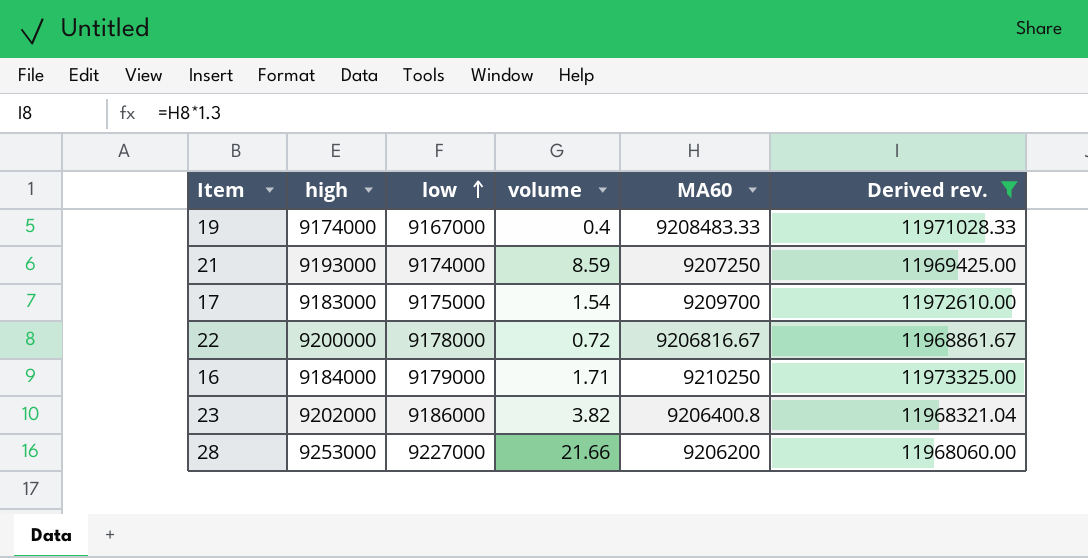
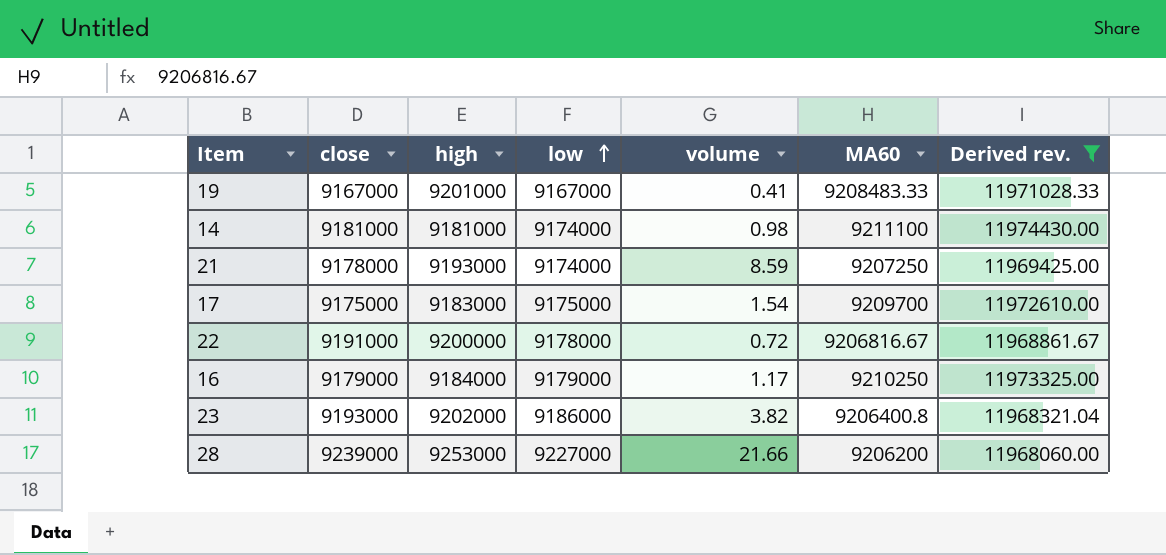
column close | position: none -> 2
19 | high: 9174000 -> 9201000
19 | volume: 0.4 -> 0.41
row 14: none -> 9181000 | 9181000 | 9174000 | 0.98 | 9211100 | 11974430.00
16 | volume: 1.71 -> 1.17

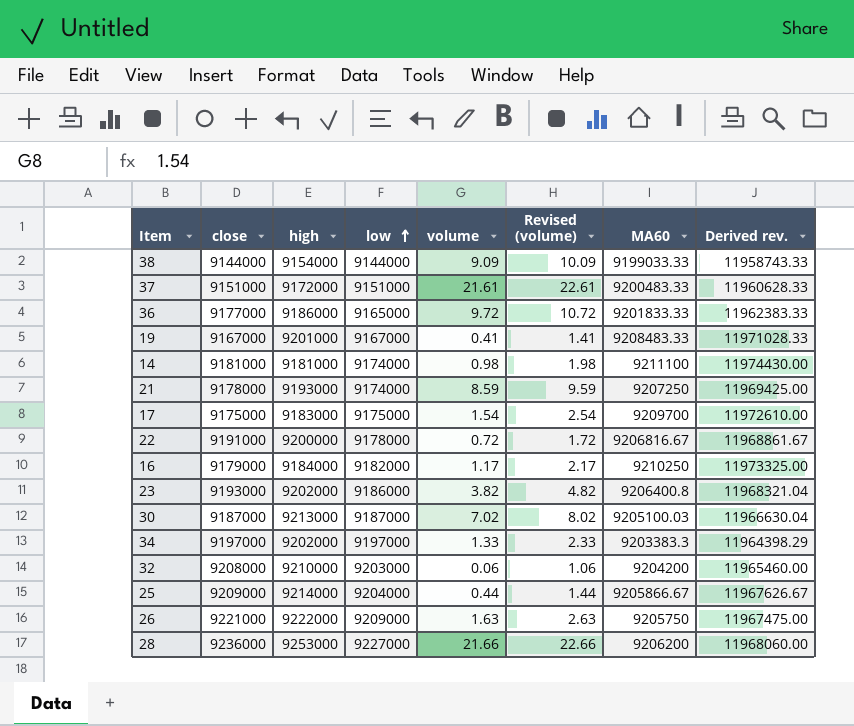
filter: Derived rev. >= 11968060.00 -> none
column Revised (volume) | formula: none -> [volume] + 1
16 | low: 9179000 -> 9182000
28 | close: 9239000 -> 9236000

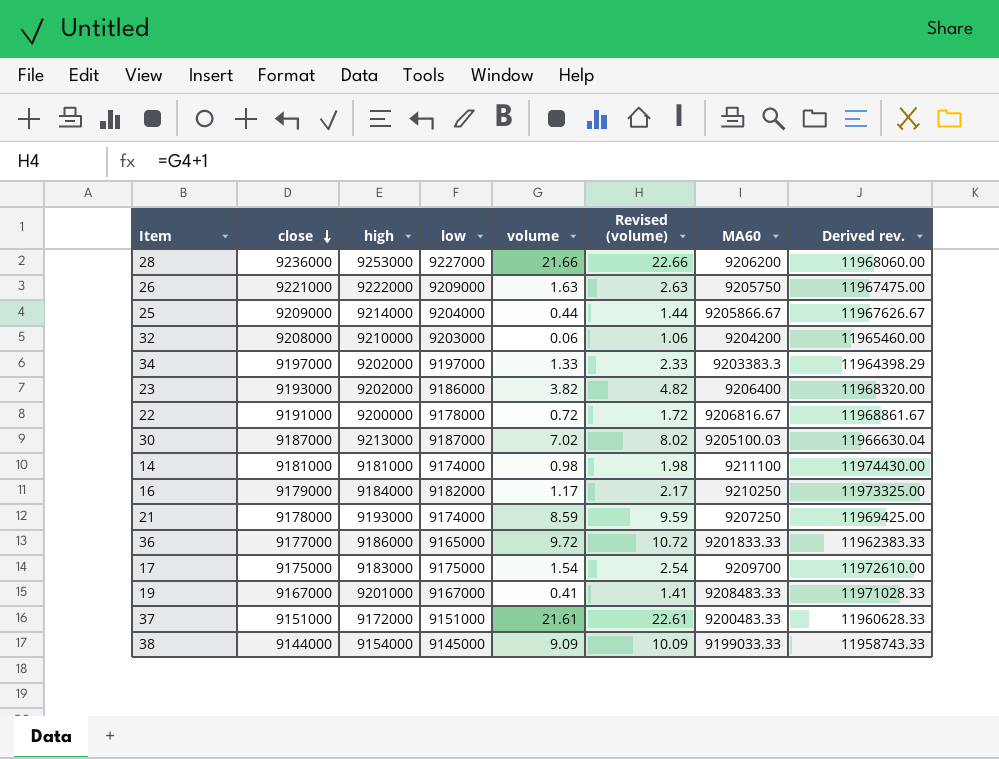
row order: low ascending -> close descending
23 | MA60: 9206400.8 -> 9206400
23 | Derived rev.: 11968321.04 -> 11968320.00
38 | low: 9144000 -> 9145000

